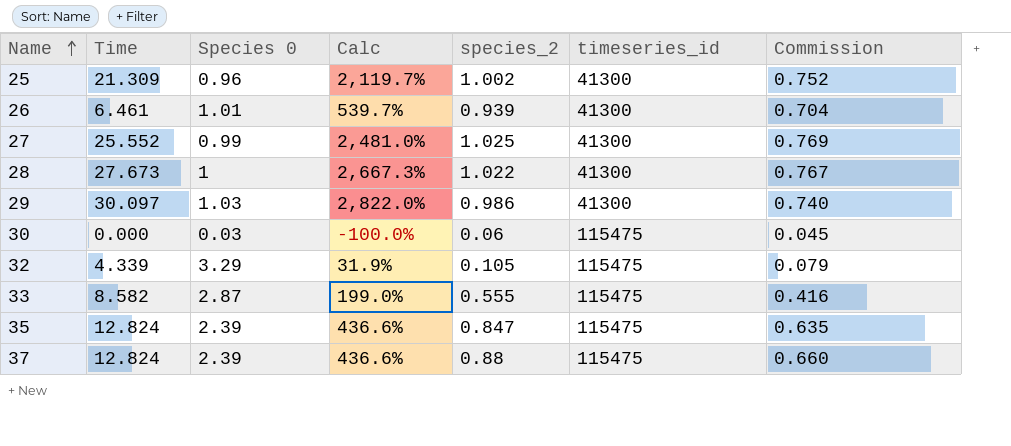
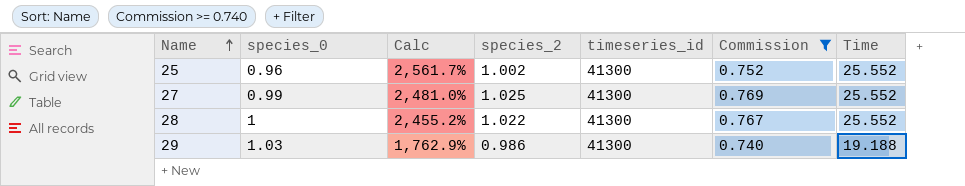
filter: none -> Commission >= 0.740
column name: Species 0 -> species_0
column Time | position: 2 -> 7
25 | Calc: 2,119.7% -> 2,561.7%
25 | Time: 21.309 -> 25.552
28 | Calc: 2,667.3% -> 2,455.2%
28 | Time: 27.673 -> 25.552
29 | Calc: 2,822.0% -> 1,762.9%
29 | Time: 30.097 -> 19.188

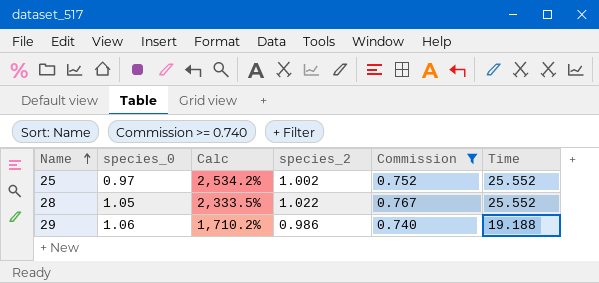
column timeseries_id | position: 5 -> none
row 27: 0.99 | 2,481.0% | 1.025 | 41300 | 0.769 | 25.552 -> none
25 | species_0: 0.96 -> 0.97
25 | Calc: 2,561.7% -> 2,534.2%
28 | species_0: 1 -> 1.05
28 | Calc: 2,455.2% -> 2,333.5%
29 | species_0: 1.03 -> 1.06
29 | Calc: 1,762.9% -> 1,710.2%

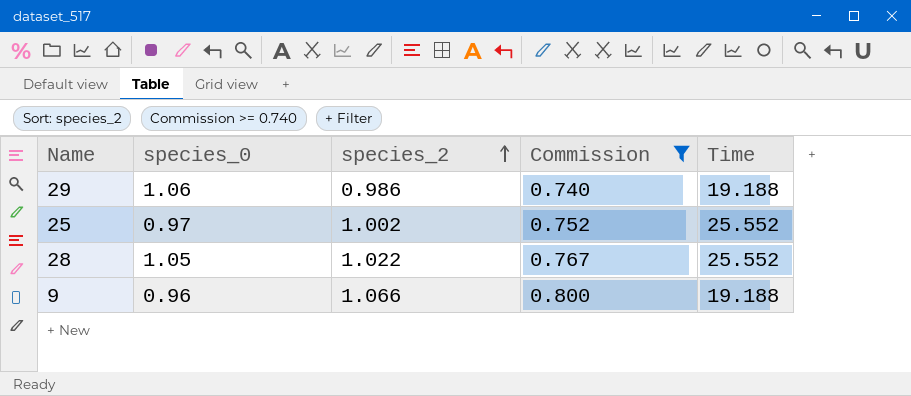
row order: Name ascending -> species_2 ascending
column Calc | formula: ([Time] - [species_0]) / [species_0] -> none
row 9: none -> 0.96 | 1.066 | 0.800 | 19.188

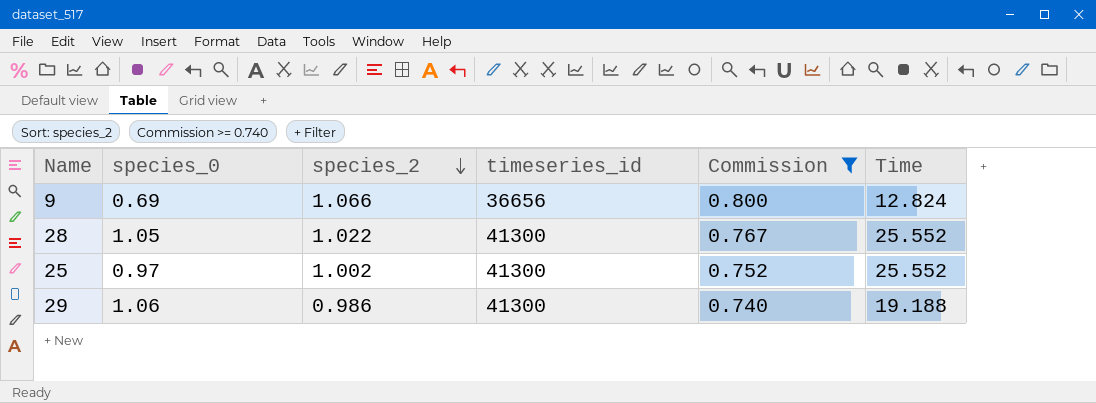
row order: species_2 ascending -> species_2 descending
column timeseries_id | position: none -> 4
9 | species_0: 0.96 -> 0.69
9 | Time: 19.188 -> 12.824

